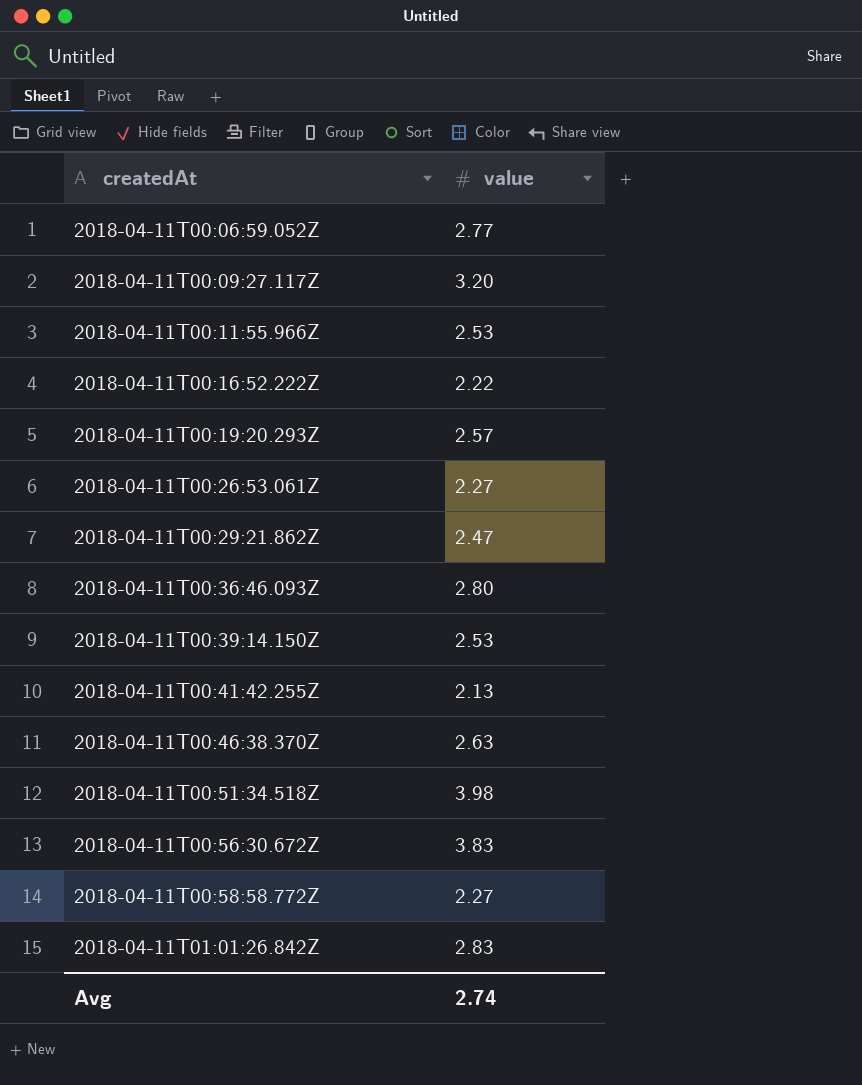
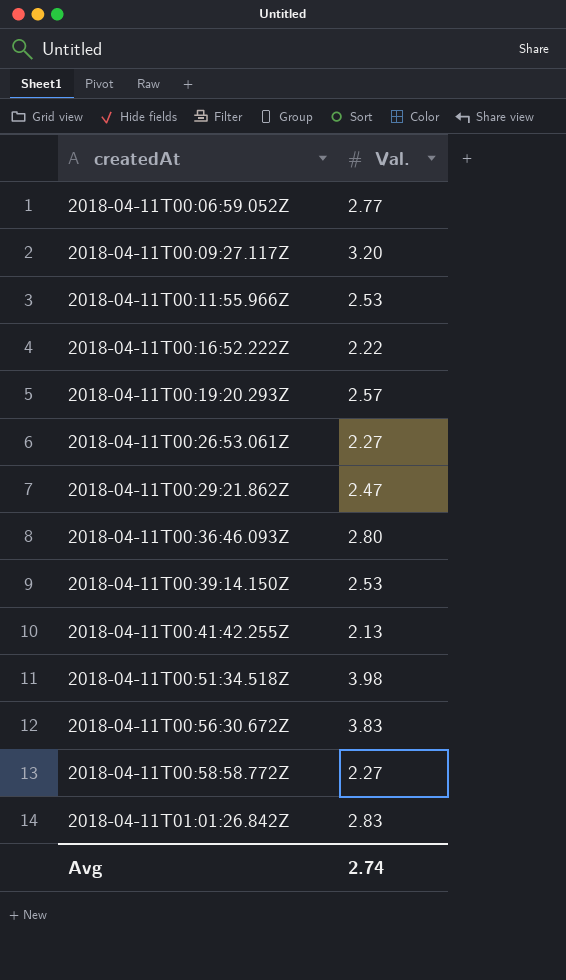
column name: value -> Val.
row 2018-04-11T00:46:38.370Z: 2.63 -> none

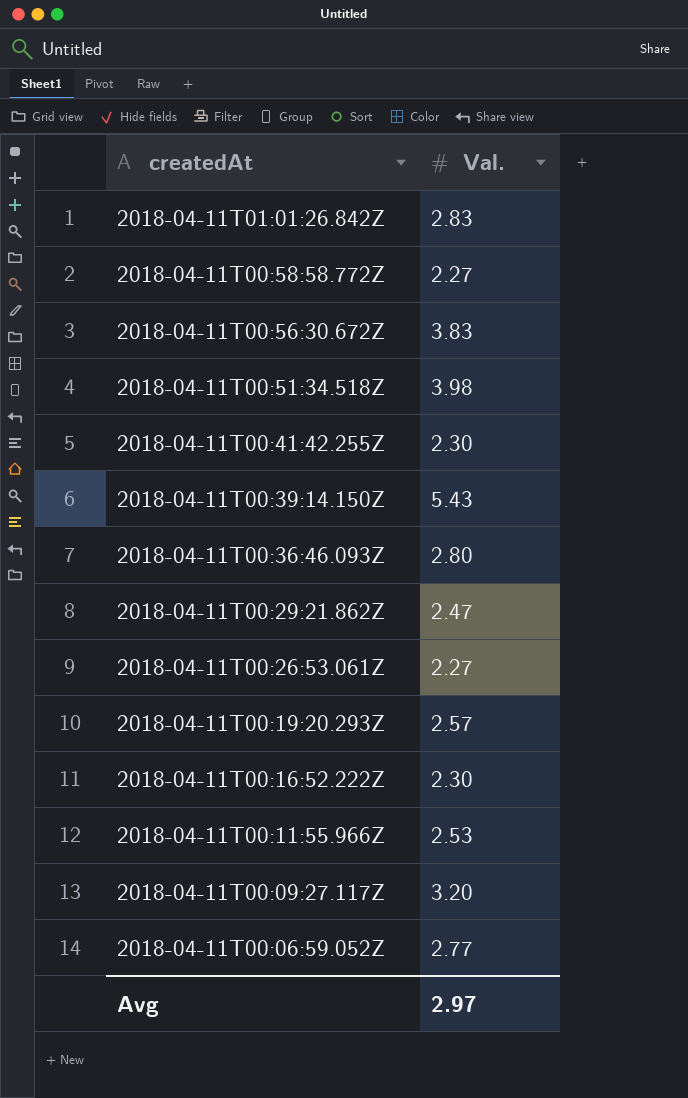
row order: createdAt ascending -> createdAt descending
2018-04-11T00:41:42.255Z | Val.: 2.13 -> 2.30
2018-04-11T00:39:14.150Z | Val.: 2.53 -> 5.43
2018-04-11T00:16:52.222Z | Val.: 2.22 -> 2.30
Avg | Val.: 2.74 -> 2.97

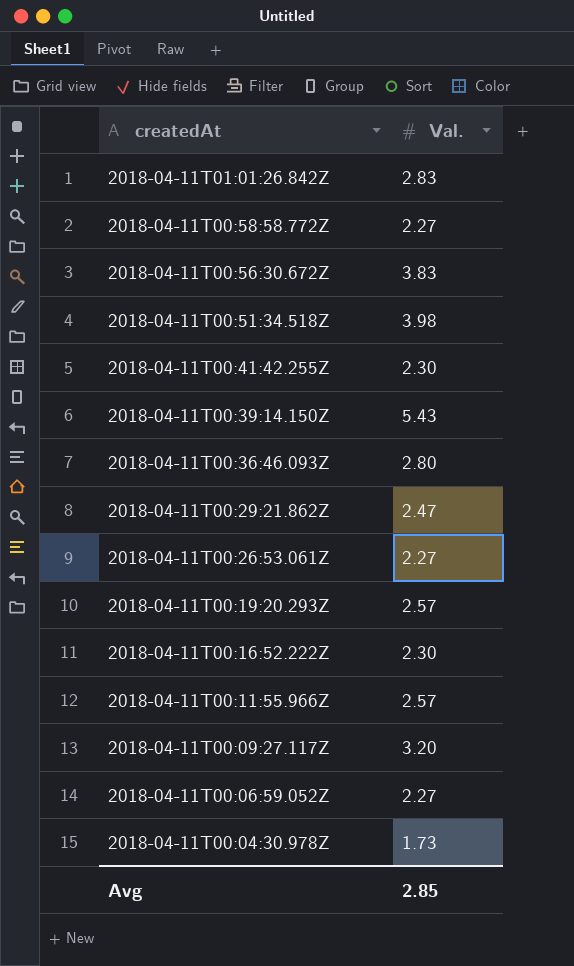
2018-04-11T00:11:55.966Z | Val.: 2.53 -> 2.57
2018-04-11T00:06:59.052Z | Val.: 2.77 -> 2.27
row 2018-04-11T00:04:30.978Z: none -> 1.73
Avg | Val.: 2.97 -> 2.85

